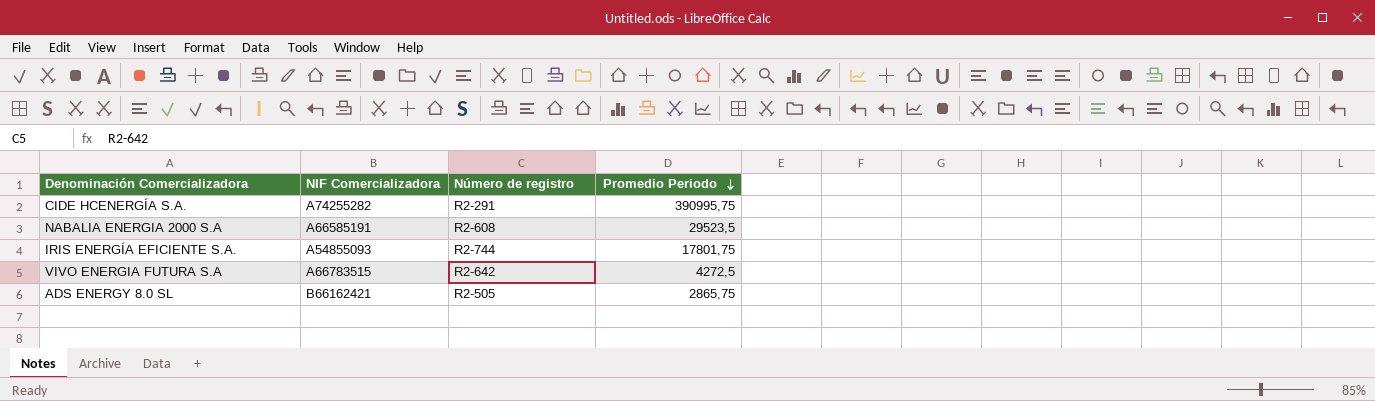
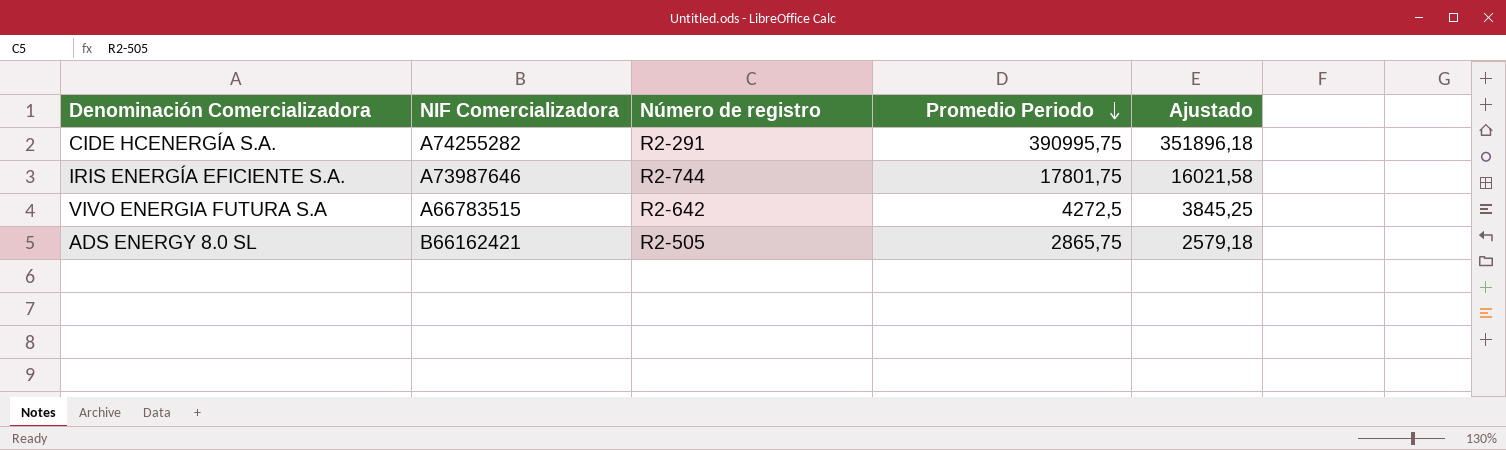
column Ajustado | formula: none -> [Promedio Periodo] * 0,9
row NABALIA ENERGIA 2000 S.A: A66585191 | R2-608 | 29523,5 -> none
IRIS ENERGÍA EFICIENTE S.A. | NIF Comercializadora: A54855093 -> A73987646

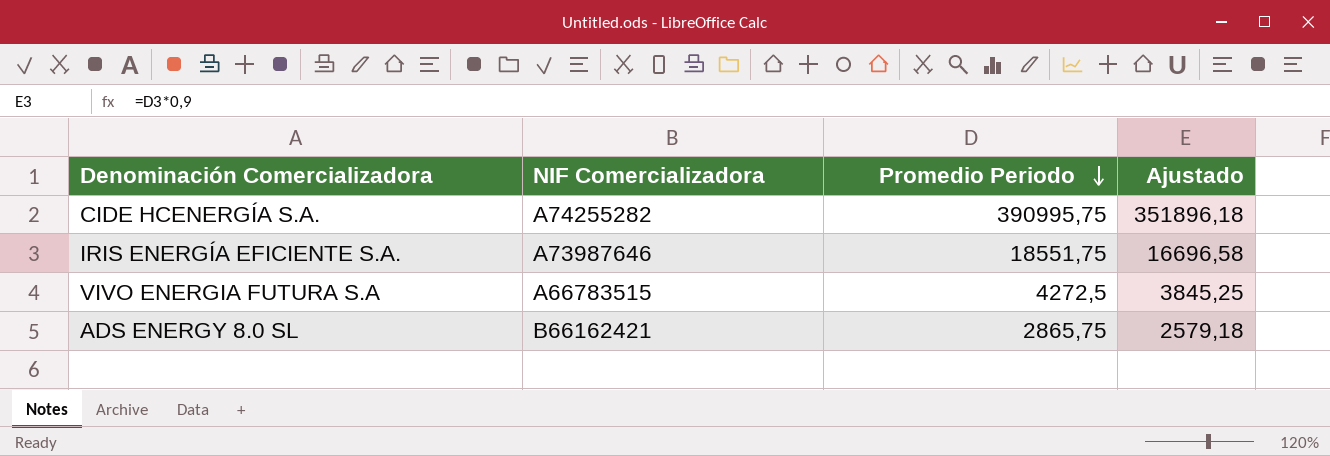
column Número de registro | position: 3 -> none
IRIS ENERGÍA EFICIENTE S.A. | Promedio Periodo: 17801,75 -> 18551,75
IRIS ENERGÍA EFICIENTE S.A. | Ajustado: 16021,58 -> 16696,58

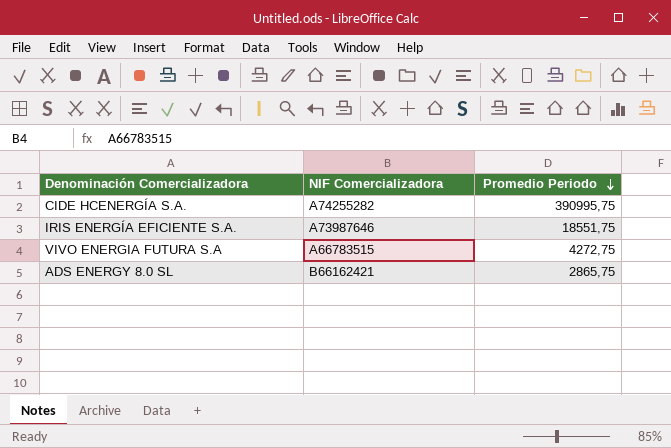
column Ajustado | formula: [Promedio Periodo] * 0,9 -> none
VIVO ENERGIA FUTURA S.A | Promedio Periodo: 4272,5 -> 4272,75

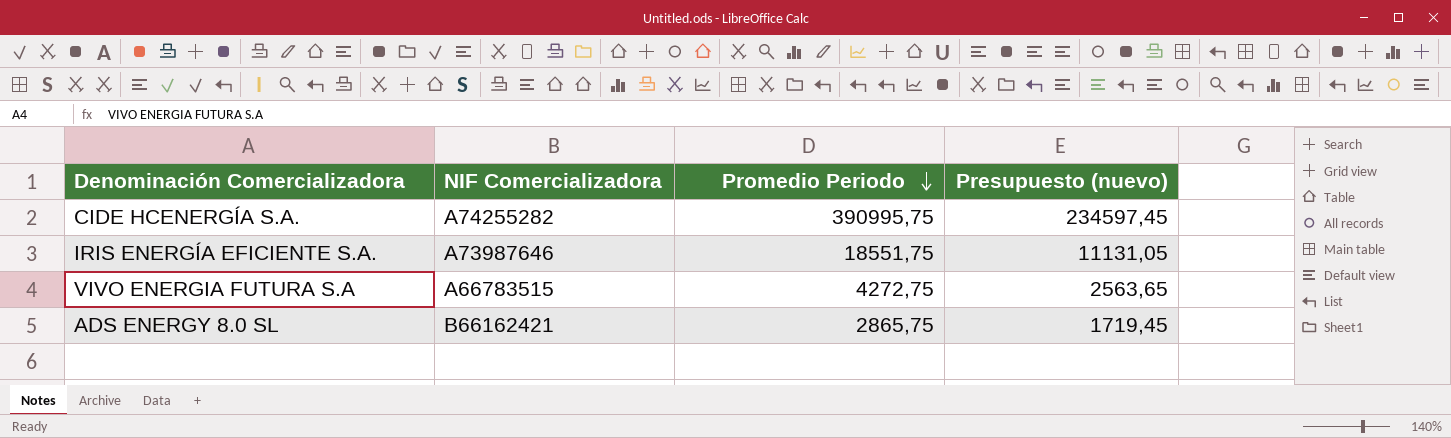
column Presupuesto (nuevo) | formula: none -> [Promedio Periodo] * 0,6

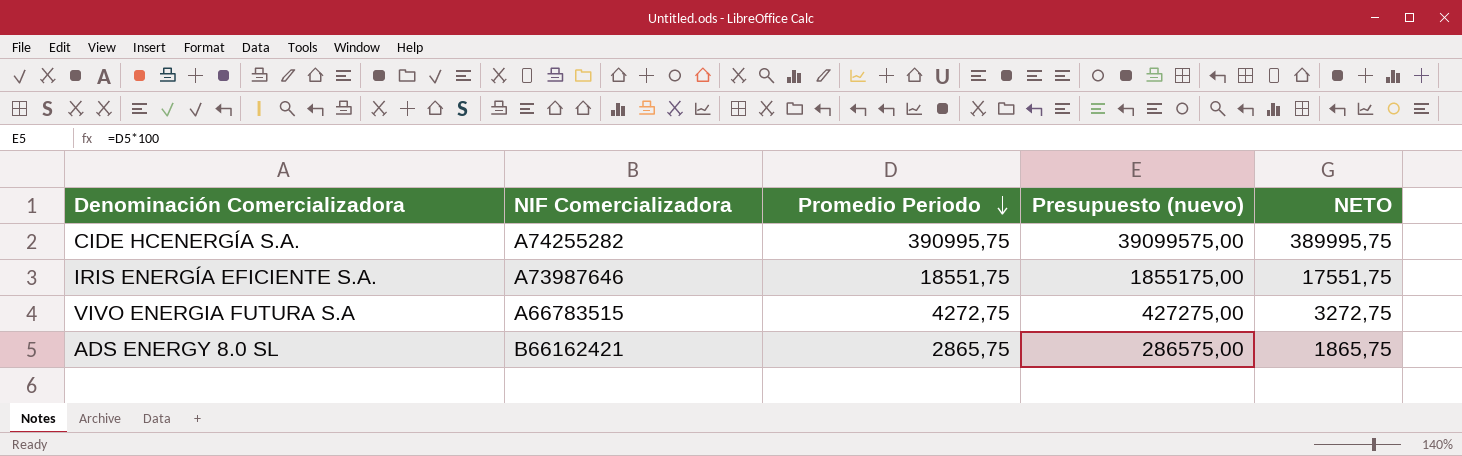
column Presupuesto (nuevo) | formula: [Promedio Periodo] * 0,6 -> [Promedio Periodo] * 100
column NETO | formula: none -> [Promedio Periodo] - 1000

